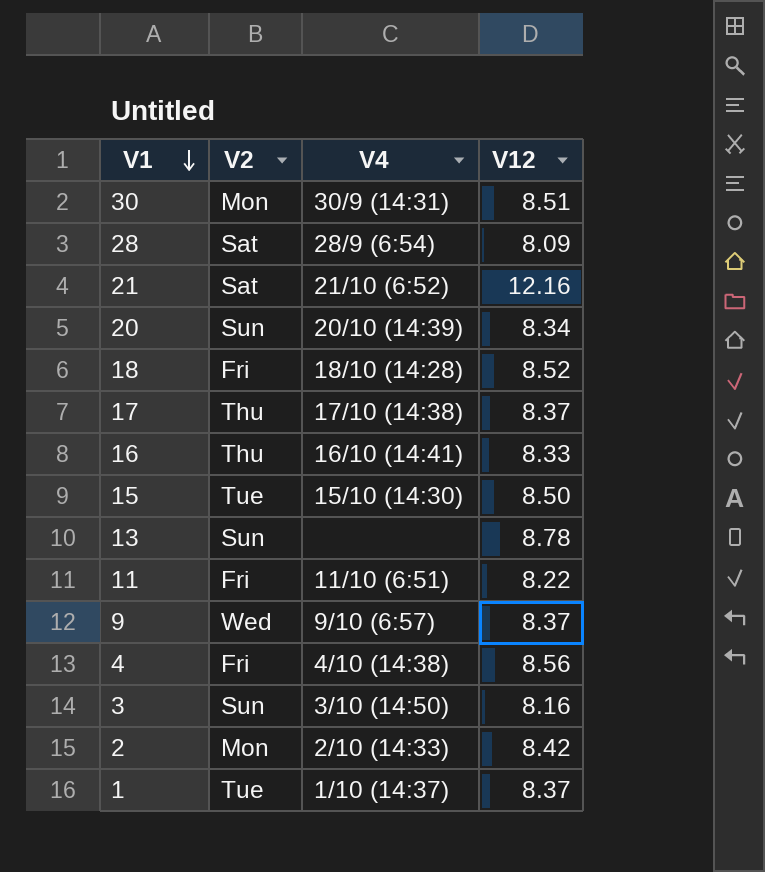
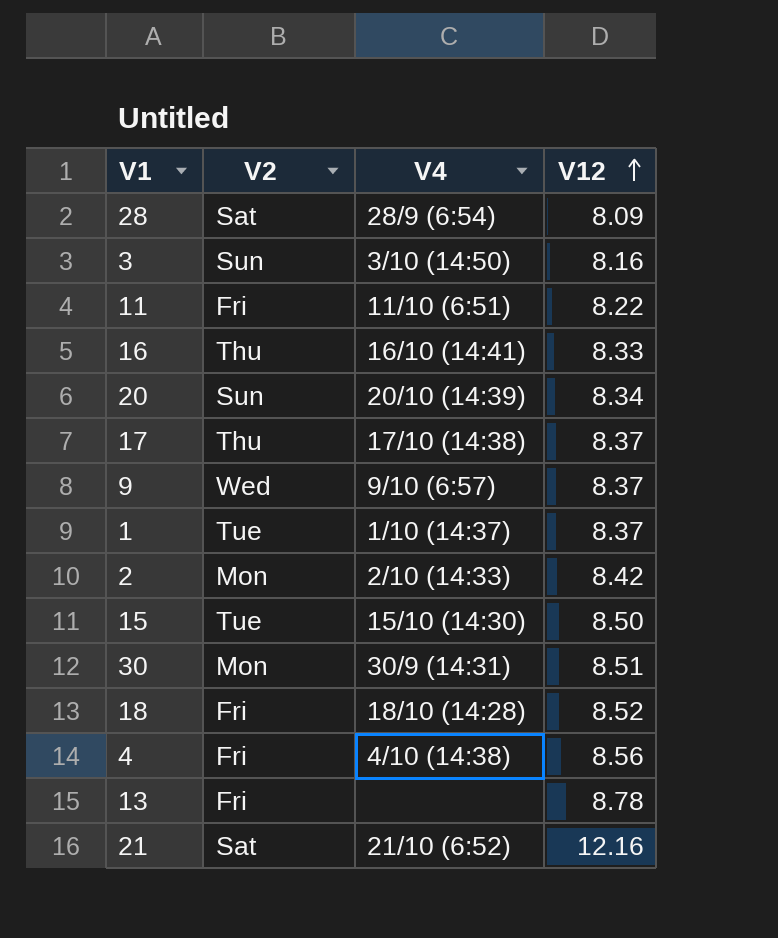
row order: V1 descending -> V12 ascending
13 | V2: Sun -> Fri

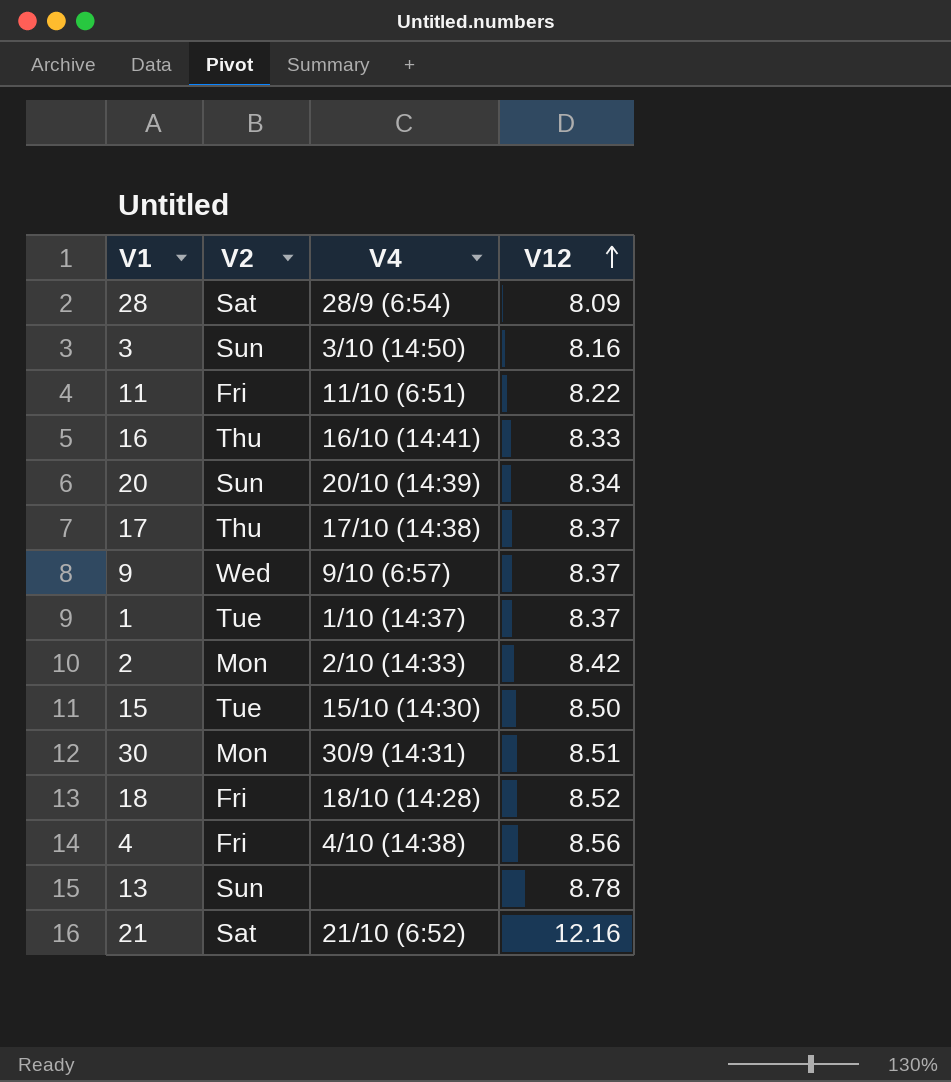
13 | V2: Fri -> Sun

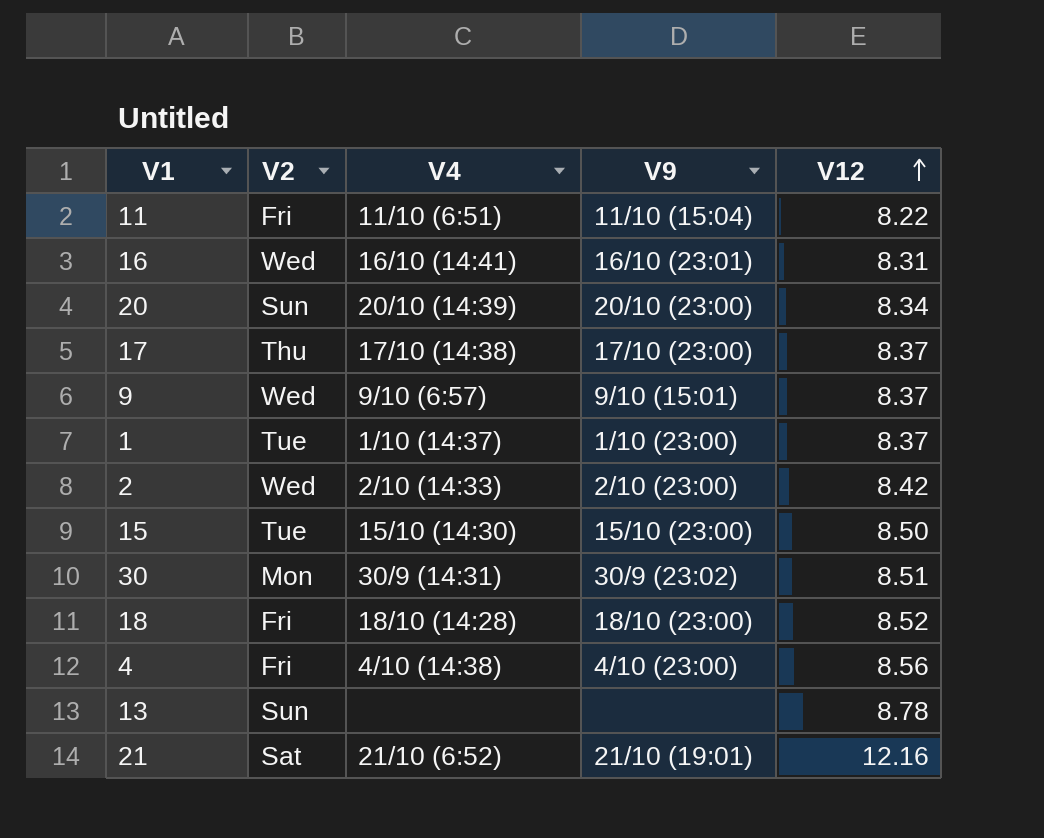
column V9 | position: none -> 4
row 28: Sat | 28/9 (6:54) | 8.09 -> none
row 3: Sun | 3/10 (14:50) | 8.16 -> none
16 | V2: Thu -> Wed
16 | V12: 8.33 -> 8.31
2 | V2: Mon -> Wed

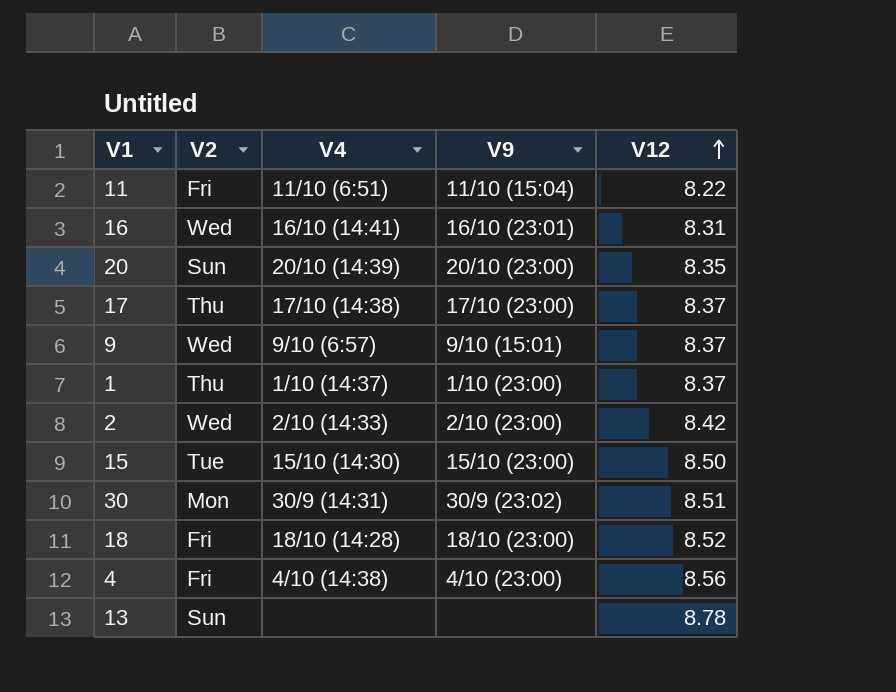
row 21: Sat | 21/10 (6:52) | 21/10 (19:01) | 12.16 -> none
20 | V12: 8.34 -> 8.35
1 | V2: Tue -> Thu

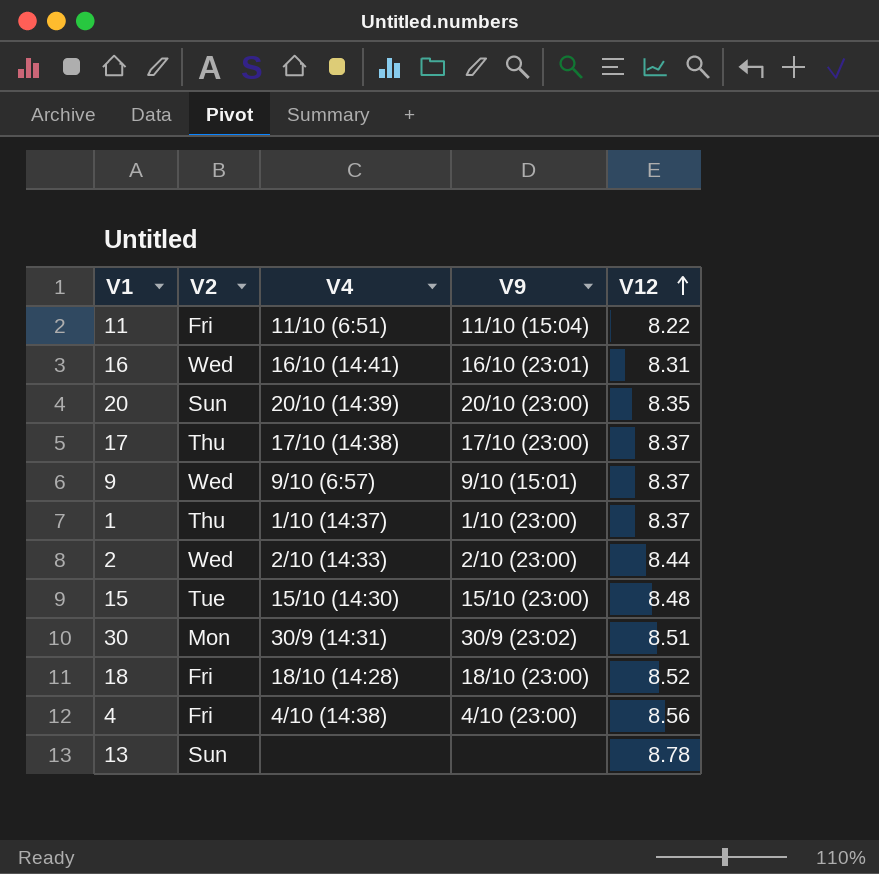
2 | V12: 8.42 -> 8.44
15 | V12: 8.50 -> 8.48

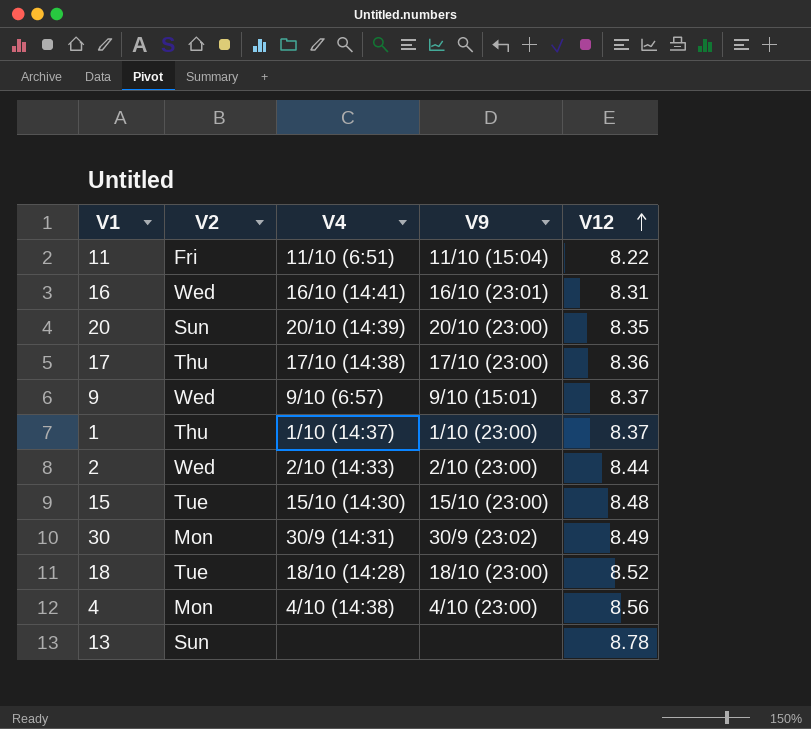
17 | V12: 8.37 -> 8.36
30 | V12: 8.51 -> 8.49
18 | V2: Fri -> Tue
4 | V2: Fri -> Mon

